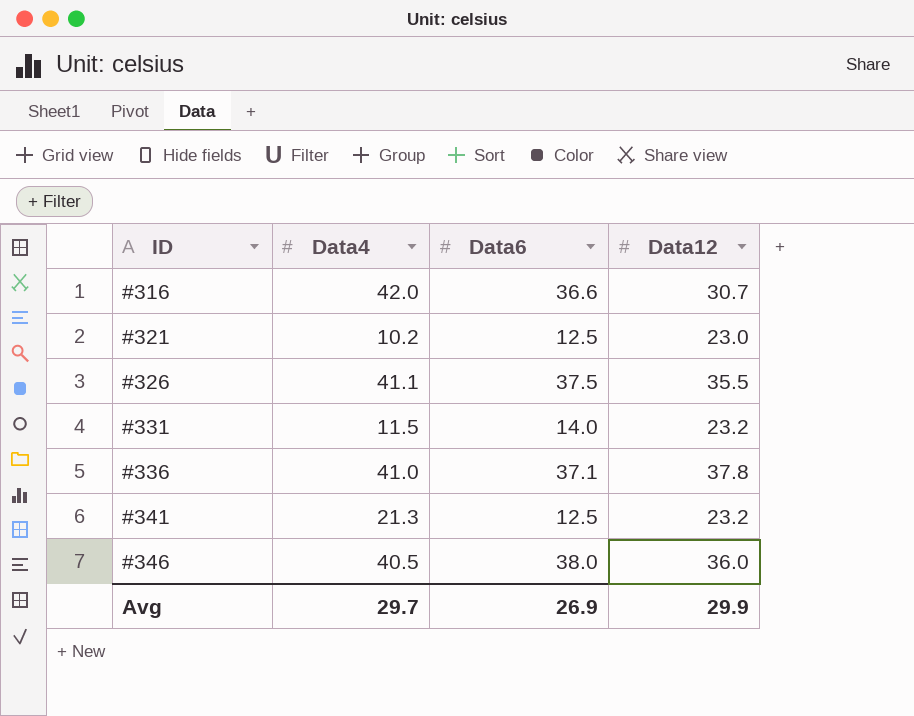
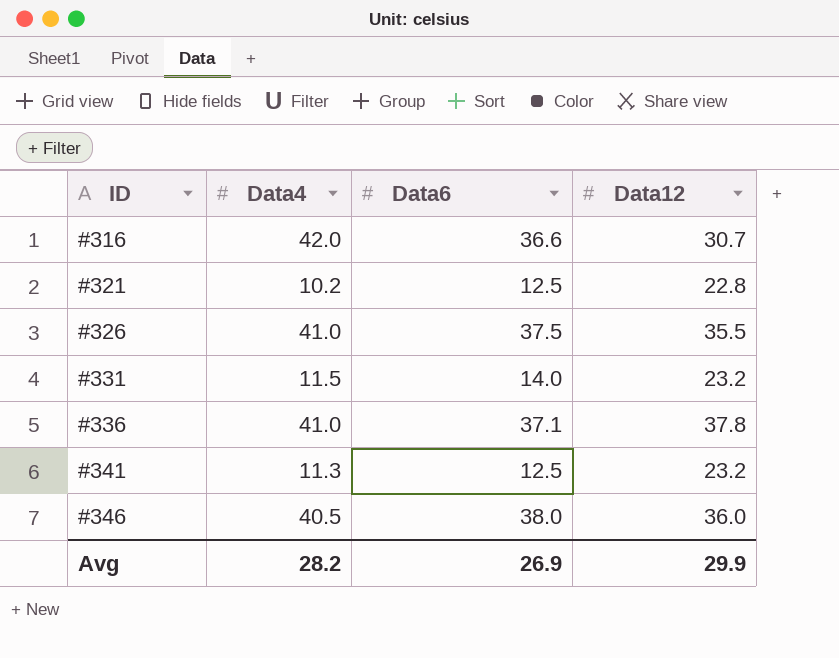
#321 | Data12: 23.0 -> 22.8
#326 | Data4: 41.1 -> 41.0
#341 | Data4: 21.3 -> 11.3
Avg | Data4: 29.7 -> 28.2

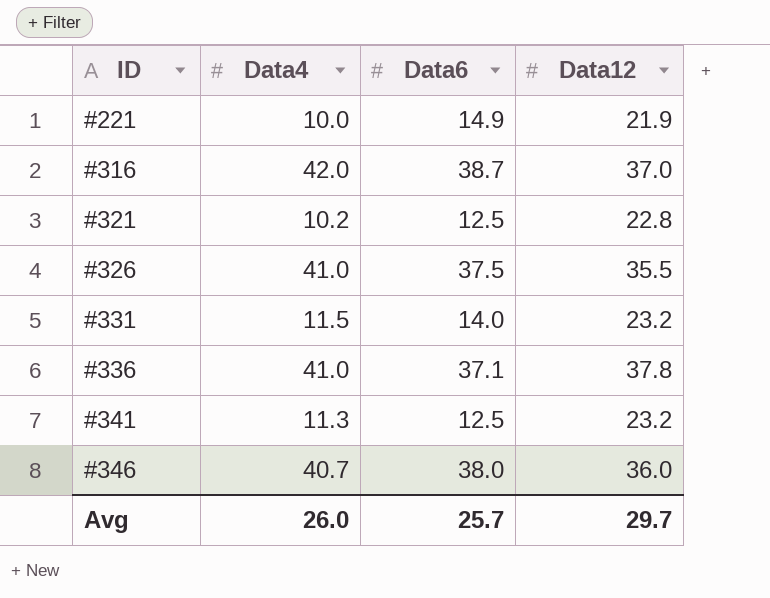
row #221: none -> 10.0 | 14.9 | 21.9
#316 | Data6: 36.6 -> 38.7
#316 | Data12: 30.7 -> 37.0
#346 | Data4: 40.5 -> 40.7
Avg | Data4: 28.2 -> 26.0
Avg | Data6: 26.9 -> 25.7
Avg | Data12: 29.9 -> 29.7

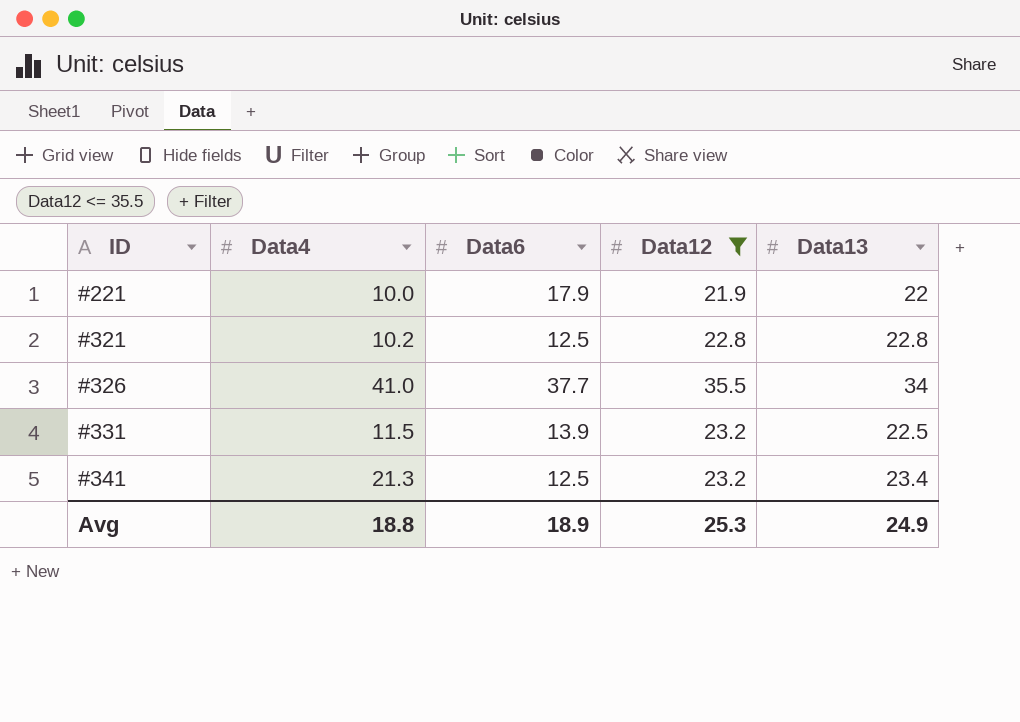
filter: none -> Data12 <= 35.5
column Data13 | position: none -> 5
#221 | Data6: 14.9 -> 17.9
#326 | Data6: 37.5 -> 37.7
#331 | Data6: 14.0 -> 13.9
#341 | Data4: 11.3 -> 21.3
Avg | Data4: 26.0 -> 18.8
Avg | Data6: 25.7 -> 18.9
Avg | Data12: 29.7 -> 25.3

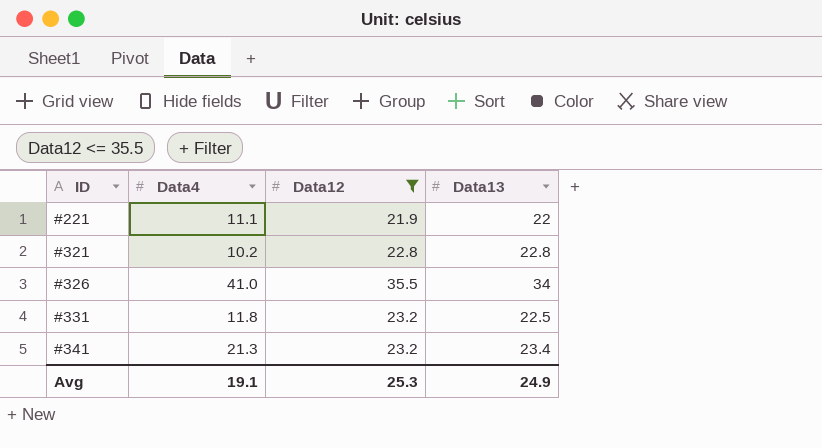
column Data6 | position: 3 -> none
#221 | Data4: 10.0 -> 11.1
#331 | Data4: 11.5 -> 11.8
Avg | Data4: 18.8 -> 19.1

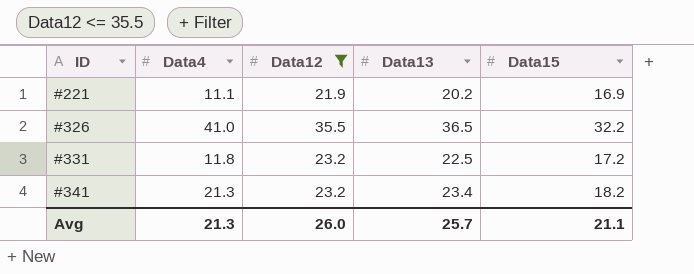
column Data15 | position: none -> 5
row #321: 10.2 | 22.8 | 22.8 -> none
#221 | Data13: 22 -> 20.2
#326 | Data13: 34 -> 36.5
Avg | Data4: 19.1 -> 21.3
Avg | Data12: 25.3 -> 26.0
Avg | Data13: 24.9 -> 25.7

